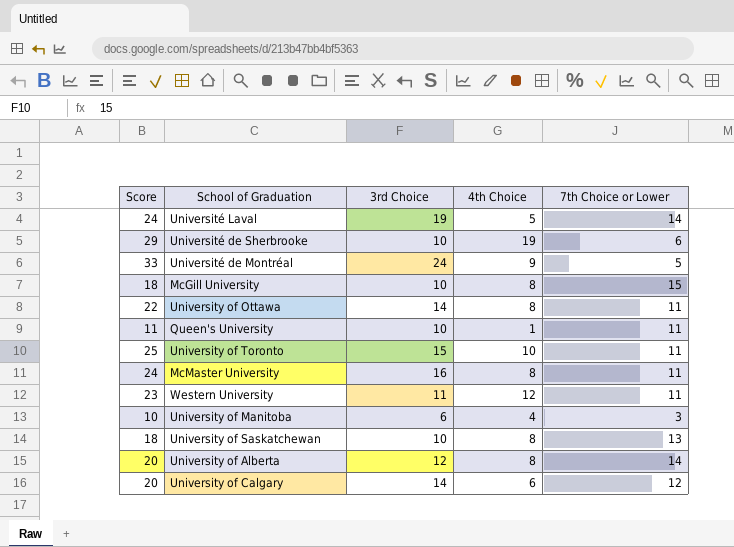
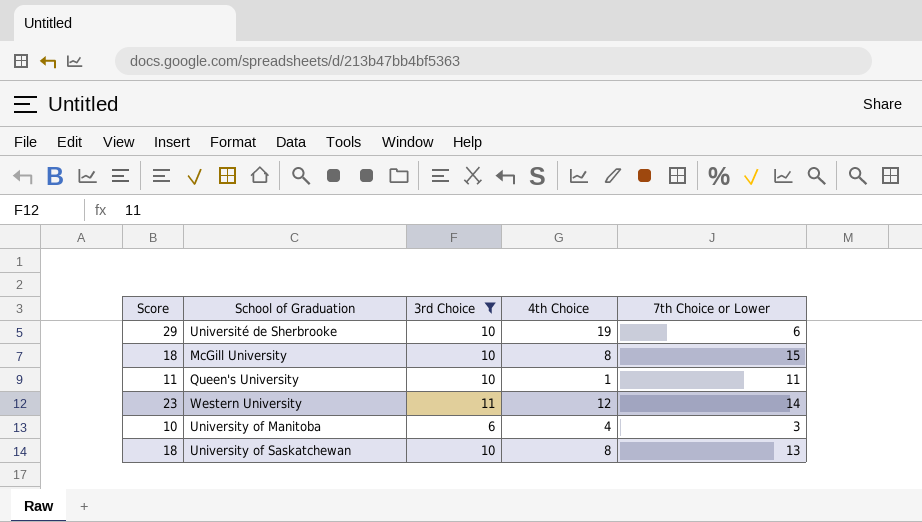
filter: none -> 3rd Choice <= 11
Western University | 7th Choice or Lower: 11 -> 14

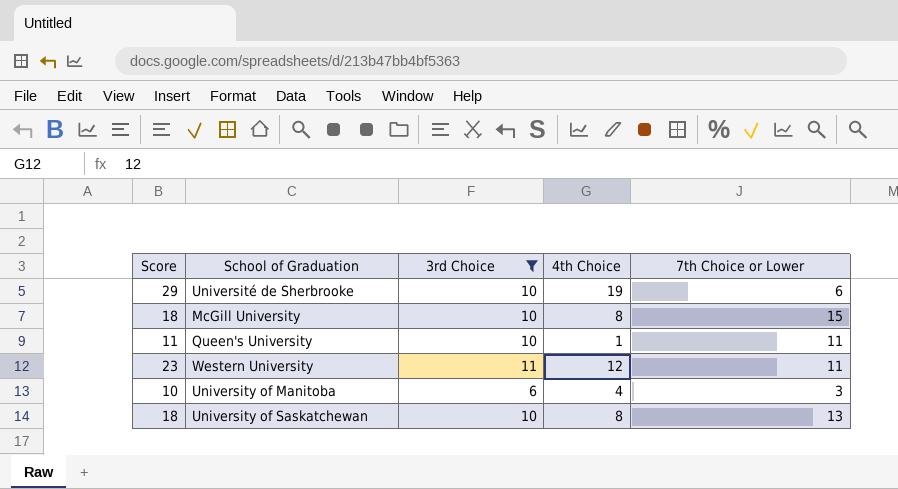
Western University | 7th Choice or Lower: 14 -> 11

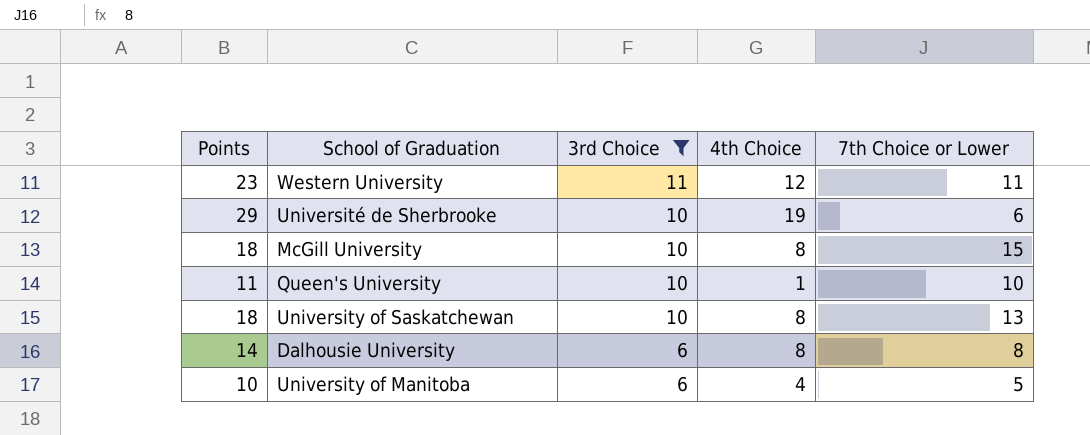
row order: none -> 3rd Choice descending
column name: Score -> Points
Queen's University | 7th Choice or Lower: 11 -> 10
row Dalhousie University: none -> 14 | 6 | 8 | 8
University of Manitoba | 7th Choice or Lower: 3 -> 5

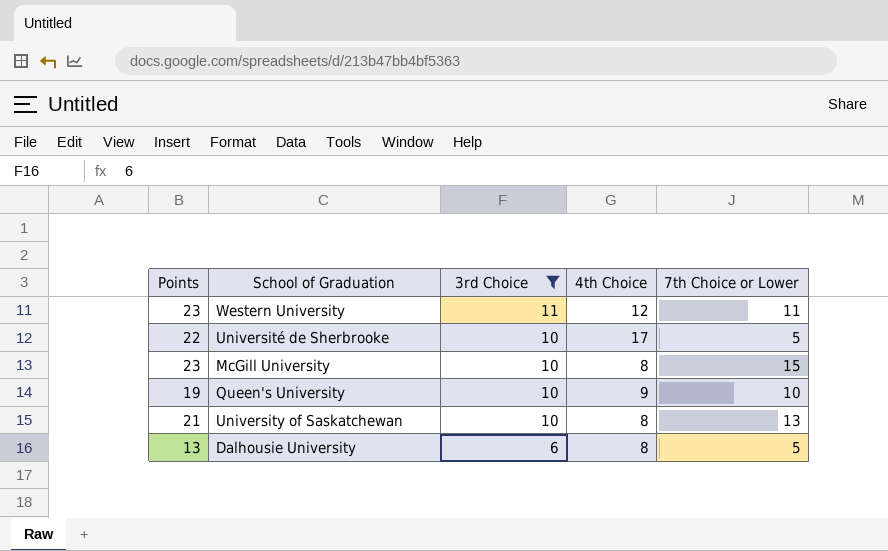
column Points | formula: [3rd Choice] + [4th Choice] -> [4th Choice] + [7th Choice or Lower]
row University of Manitoba: 10 | 6 | 4 | 5 -> none
Université de Sherbrooke | 4th Choice: 19 -> 17
Université de Sherbrooke | 7th Choice or Lower: 6 -> 5
Queen's University | 4th Choice: 1 -> 9
Dalhousie University | 7th Choice or Lower: 8 -> 5

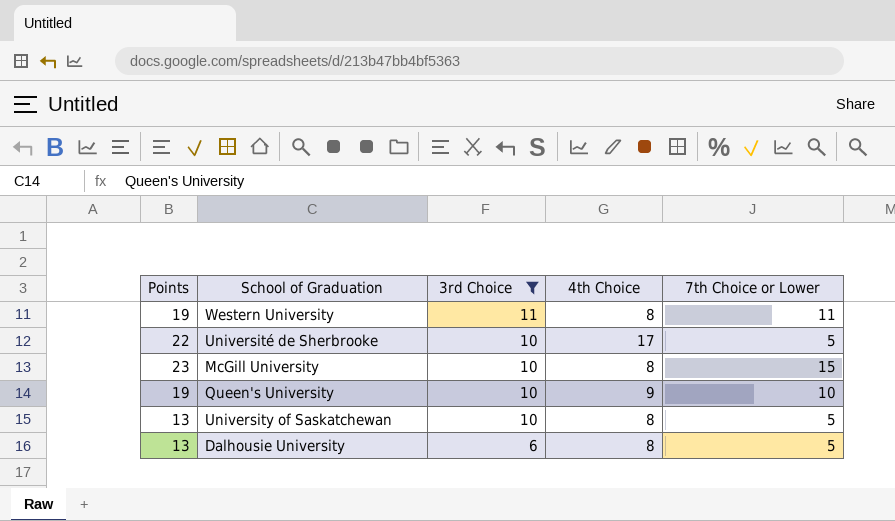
Western University | Points: 23 -> 19
Western University | 4th Choice: 12 -> 8
University of Saskatchewan | Points: 21 -> 13
University of Saskatchewan | 7th Choice or Lower: 13 -> 5

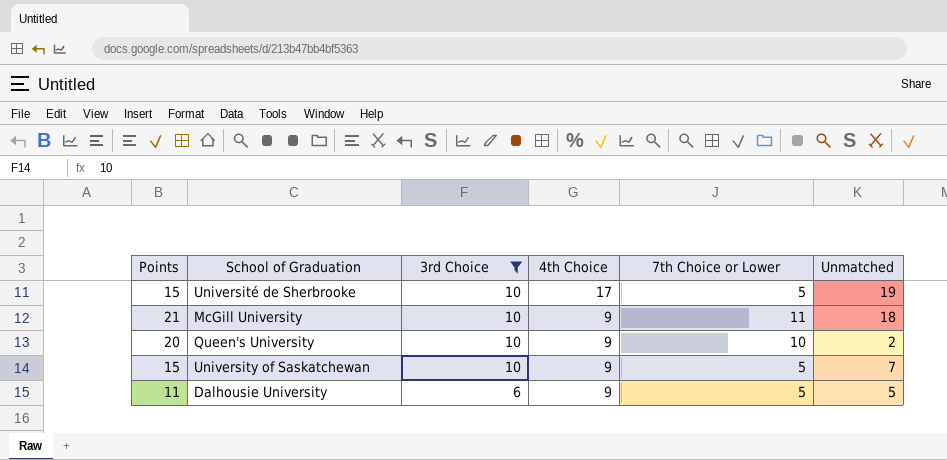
column Points | formula: [4th Choice] + [7th Choice or Lower] -> [3rd Choice] + [7th Choice or Lower]
column Unmatched | position: none -> 6
row Western University: 19 | 11 | 8 | 11 -> none
McGill University | 4th Choice: 8 -> 9
McGill University | 7th Choice or Lower: 15 -> 11
University of Saskatchewan | 4th Choice: 8 -> 9
Dalhousie University | 4th Choice: 8 -> 9

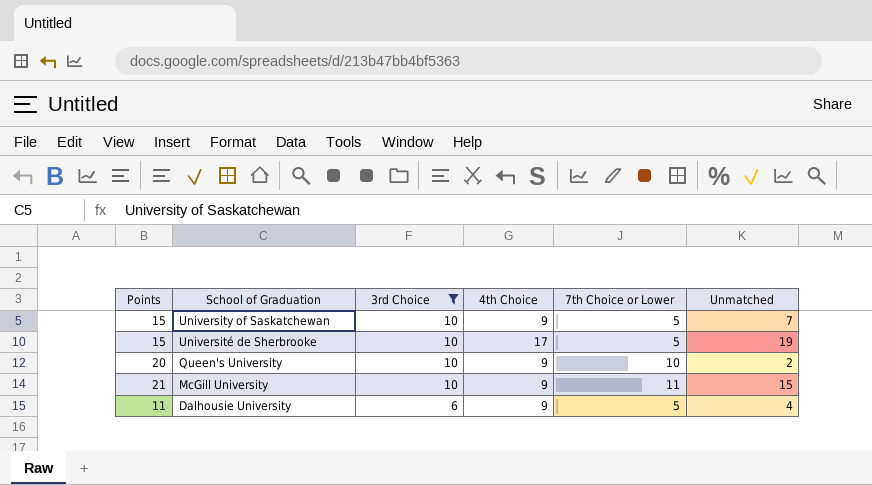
row order: 3rd Choice descending -> School of Graduation descending
McGill University | Unmatched: 18 -> 15
Dalhousie University | Unmatched: 5 -> 4

